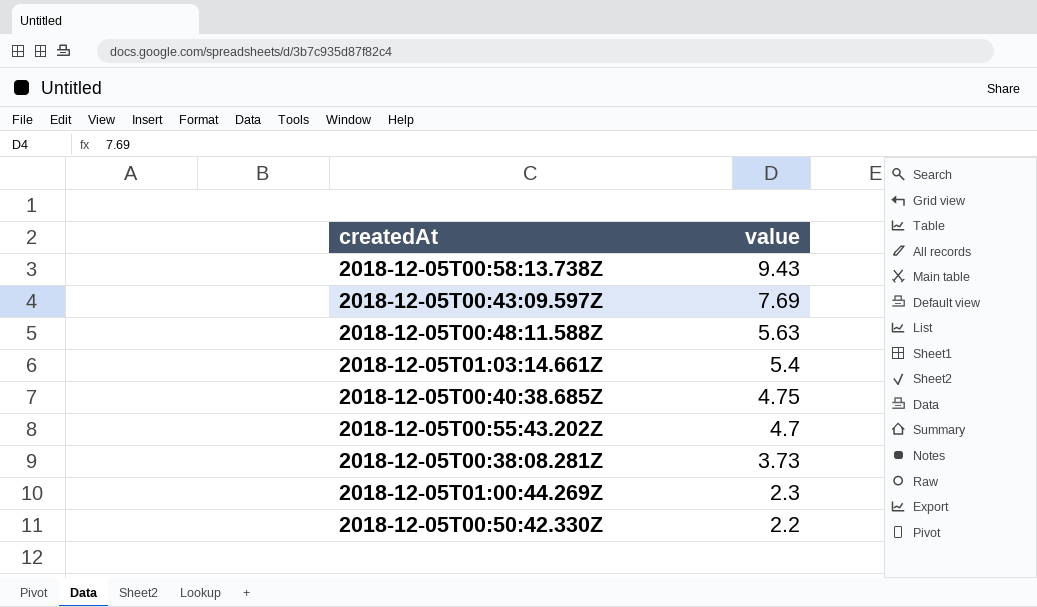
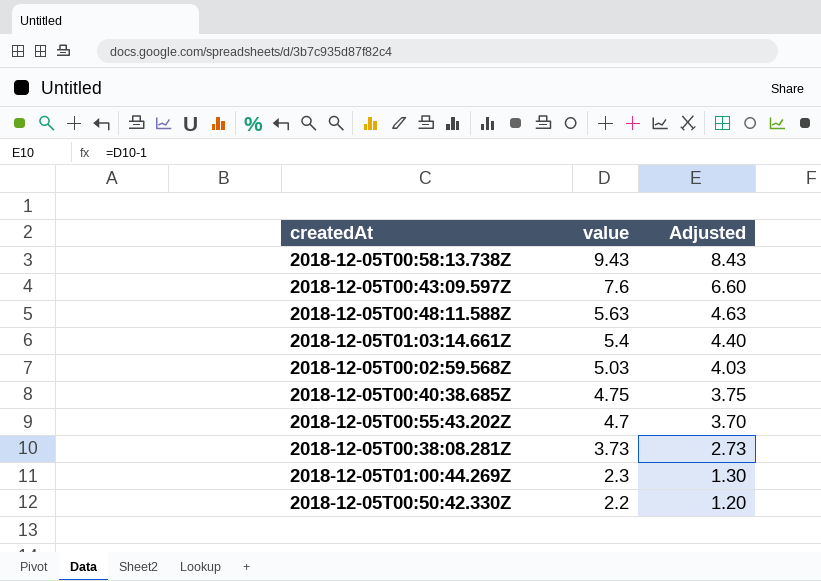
column Adjusted | formula: none -> [value] - 1
2018-12-05T00:43:09.597Z | value: 7.69 -> 7.6
row 2018-12-05T00:02:59.568Z: none -> 5.03 | 4.03

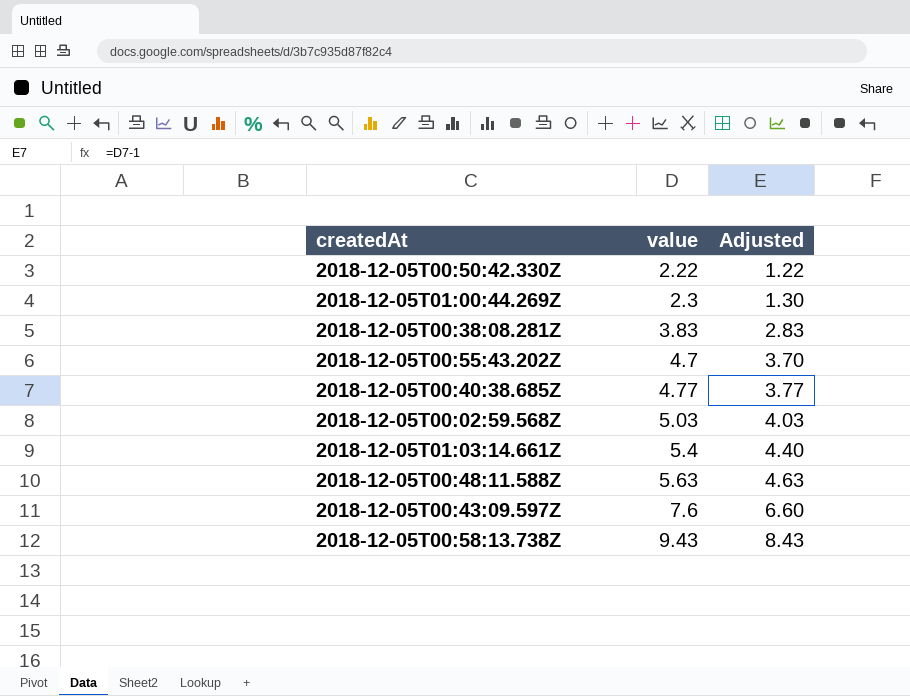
row order: value descending -> value ascending
2018-12-05T00:50:42.330Z | value: 2.2 -> 2.22
2018-12-05T00:50:42.330Z | Adjusted: 1.20 -> 1.22
2018-12-05T00:38:08.281Z | value: 3.73 -> 3.83
2018-12-05T00:38:08.281Z | Adjusted: 2.73 -> 2.83
2018-12-05T00:40:38.685Z | value: 4.75 -> 4.77
2018-12-05T00:40:38.685Z | Adjusted: 3.75 -> 3.77

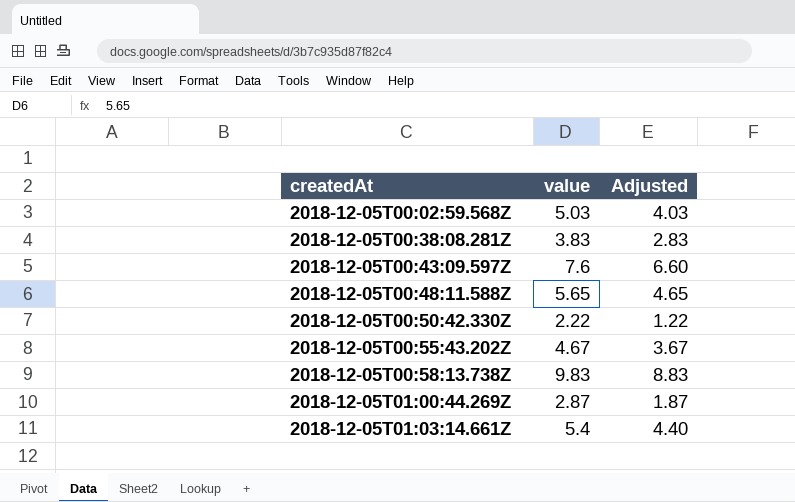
row order: value ascending -> createdAt ascending
row 2018-12-05T00:40:38.685Z: 4.77 | 3.77 -> none
2018-12-05T00:48:11.588Z | value: 5.63 -> 5.65
2018-12-05T00:48:11.588Z | Adjusted: 4.63 -> 4.65
2018-12-05T00:55:43.202Z | value: 4.7 -> 4.67
2018-12-05T00:55:43.202Z | Adjusted: 3.70 -> 3.67
2018-12-05T00:58:13.738Z | value: 9.43 -> 9.83
2018-12-05T00:58:13.738Z | Adjusted: 8.43 -> 8.83
2018-12-05T01:00:44.269Z | value: 2.3 -> 2.87
2018-12-05T01:00:44.269Z | Adjusted: 1.30 -> 1.87

